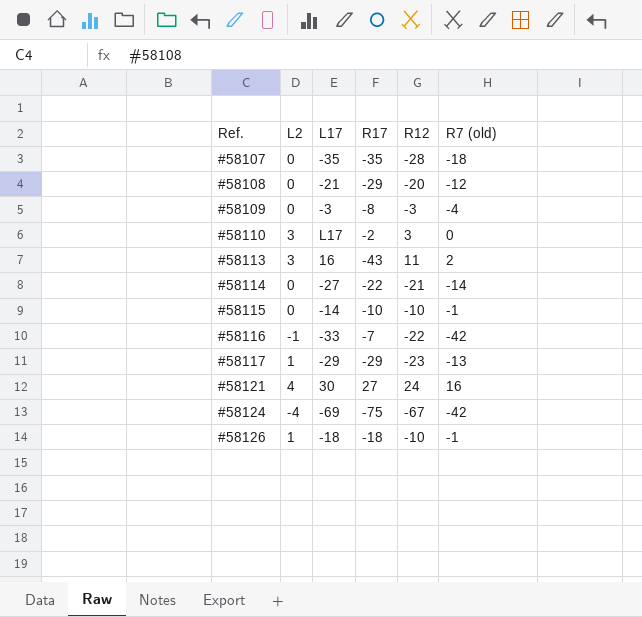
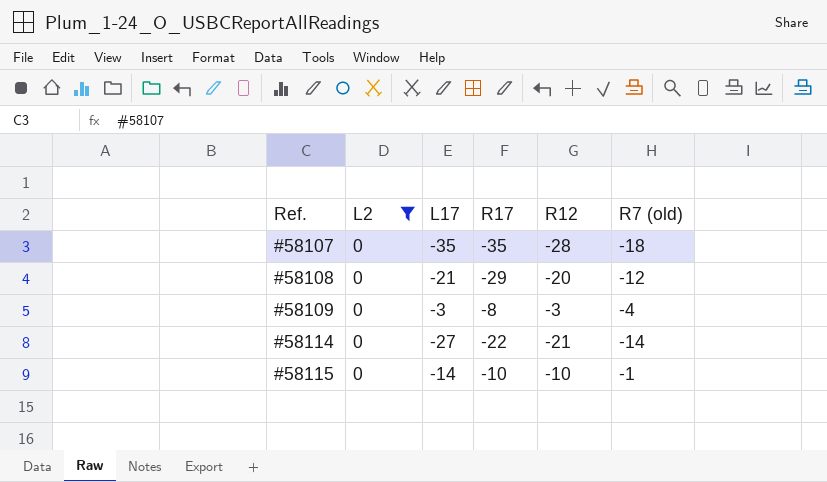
filter: none -> L2 = 0

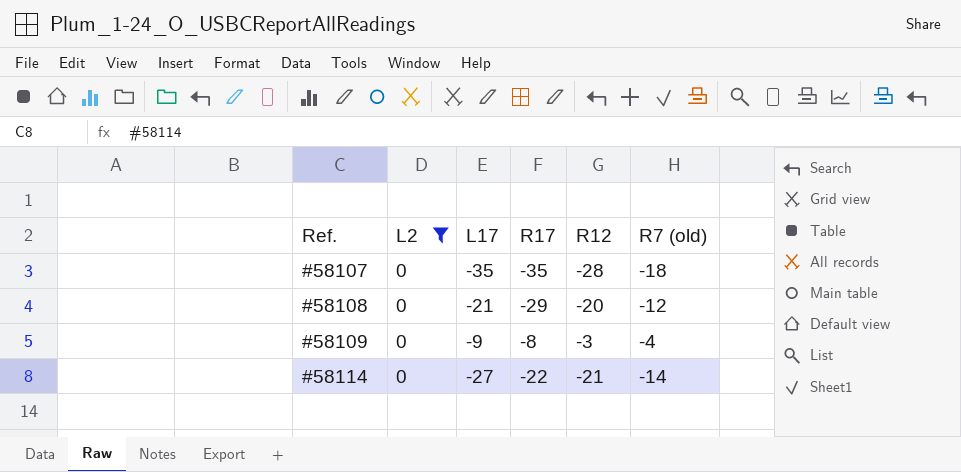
row #58115: 0 | -14 | -10 | -10 | -1 -> none
#58109 | L17: -3 -> -9

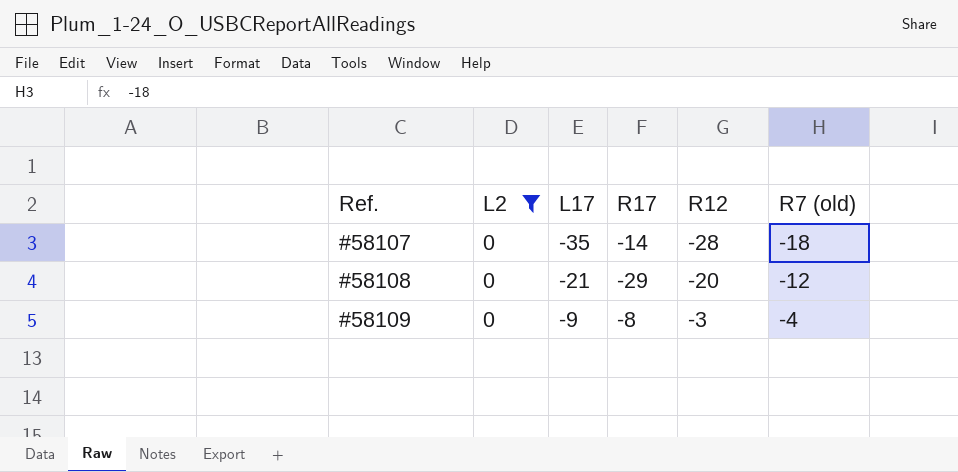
row #58114: 0 | -27 | -22 | -21 | -14 -> none
#58107 | R17: -35 -> -14

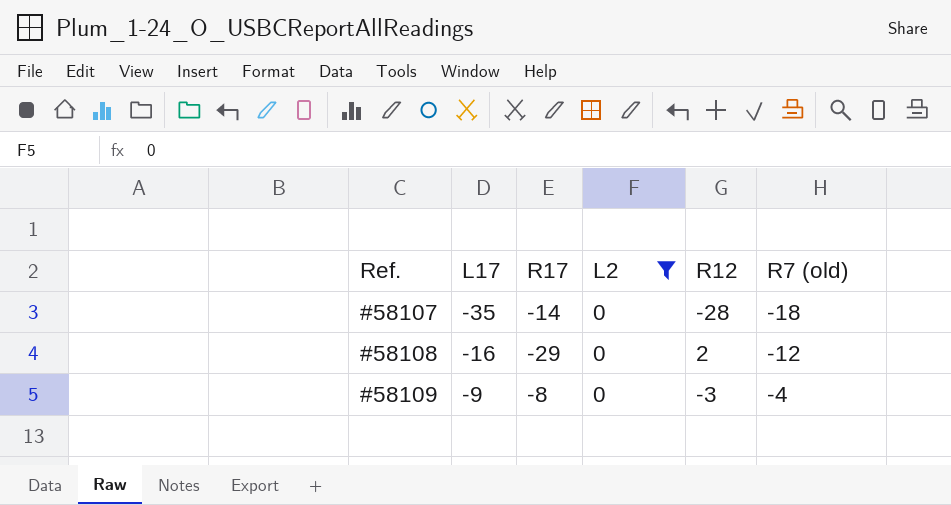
column L2 | position: 2 -> 4
#58108 | L17: -21 -> -16
#58108 | R12: -20 -> 2

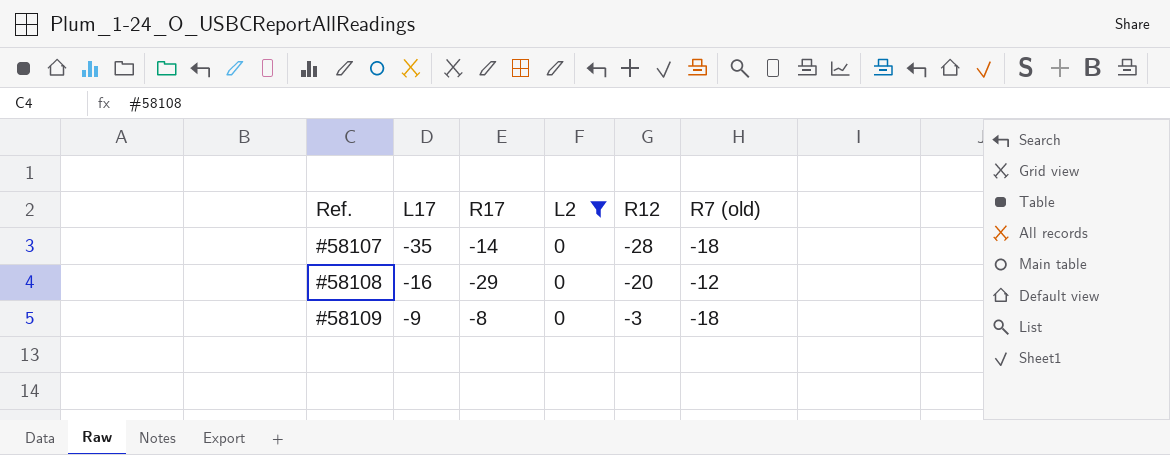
#58108 | R12: 2 -> -20
#58109 | R7 (old): -4 -> -18

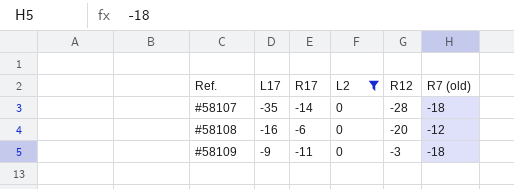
#58108 | R17: -29 -> -6
#58109 | R17: -8 -> -11

